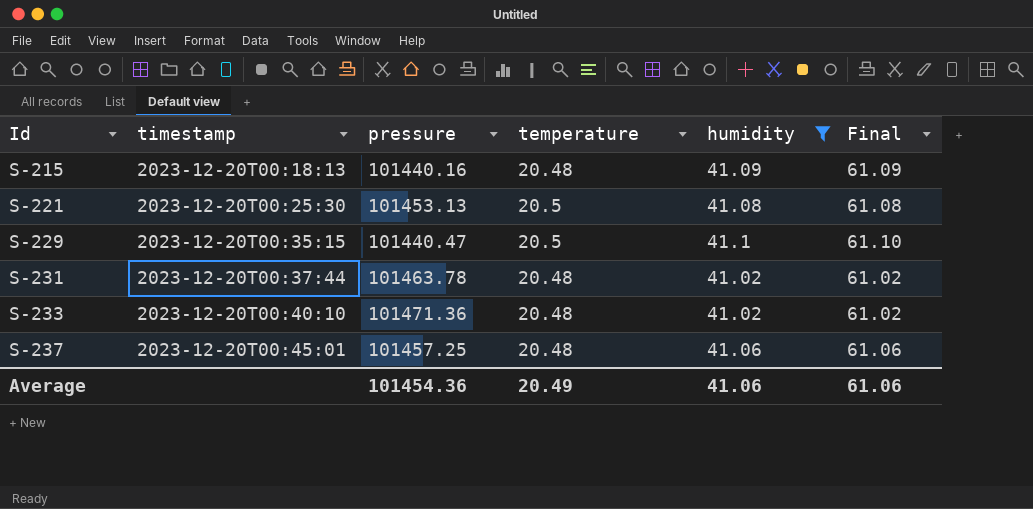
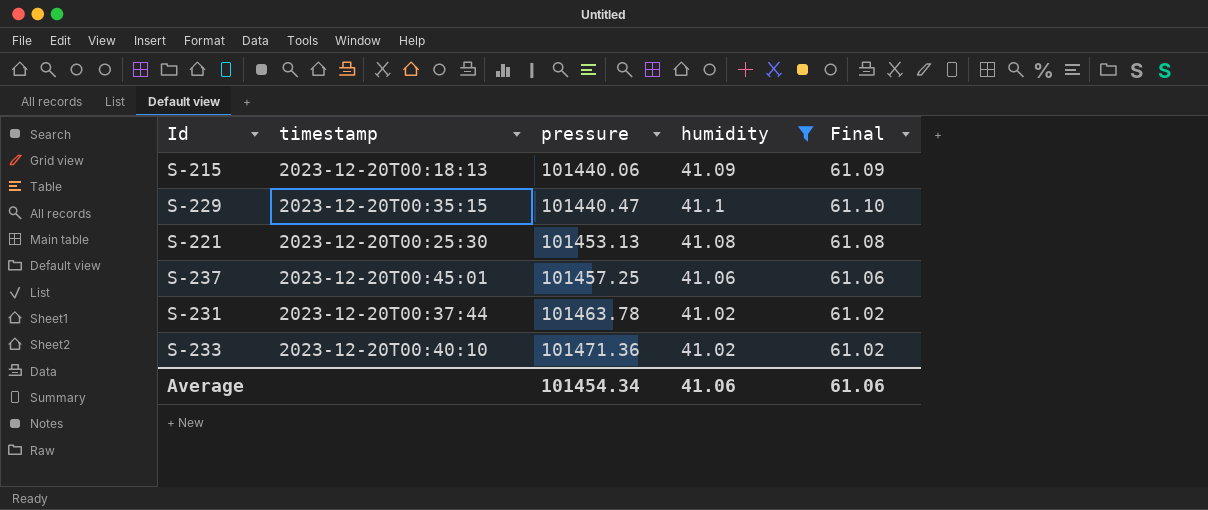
row order: Id ascending -> pressure ascending
column temperature | position: 4 -> none
S-215 | pressure: 101440.16 -> 101440.06
Average | pressure: 101454.36 -> 101454.34

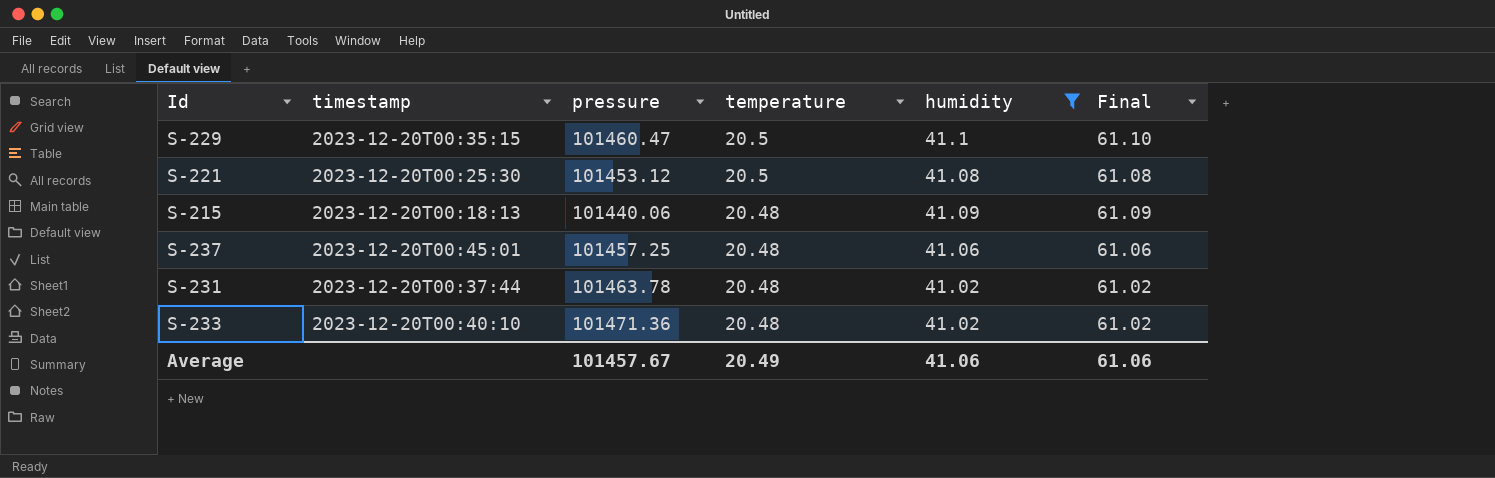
row order: pressure ascending -> temperature descending
column temperature | position: none -> 4
S-229 | pressure: 101440.47 -> 101460.47
S-221 | pressure: 101453.13 -> 101453.12
Average | pressure: 101454.34 -> 101457.67

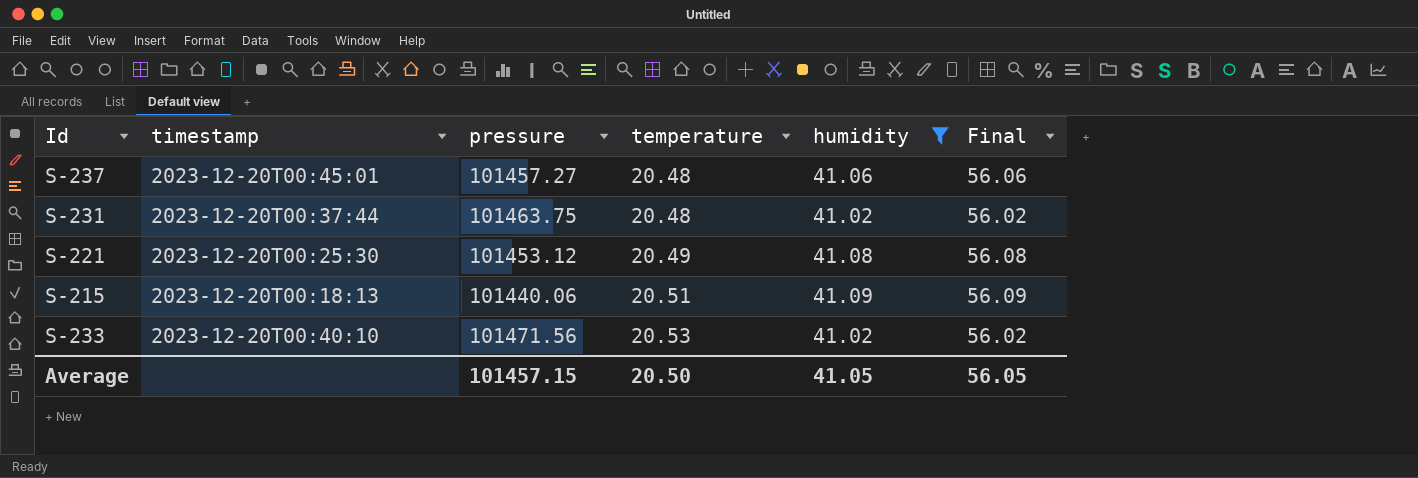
row order: temperature descending -> temperature ascending
column Final | formula: [humidity] + 20 -> [humidity] + 15
row S-229: 2023-12-20T00:35:15 | 101460.47 | 20.5 | 41.1 | 61.10 -> none
S-237 | pressure: 101457.25 -> 101457.27
S-231 | pressure: 101463.78 -> 101463.75
S-221 | temperature: 20.5 -> 20.49
S-215 | temperature: 20.48 -> 20.51
S-233 | pressure: 101471.36 -> 101471.56
S-233 | temperature: 20.48 -> 20.53
Average | pressure: 101457.67 -> 101457.15
Average | temperature: 20.49 -> 20.50
Average | humidity: 41.06 -> 41.05
Average | Final: 61.06 -> 56.05

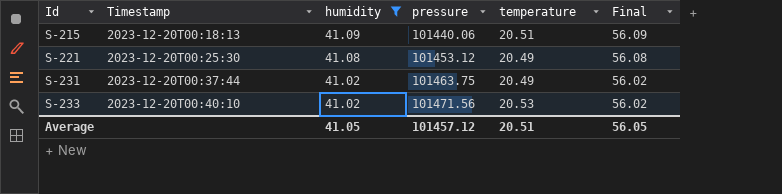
row order: temperature ascending -> Id ascending
column name: timestamp -> Timestamp
column humidity | position: 5 -> 3
row S-237: 2023-12-20T00:45:01 | 101457.27 | 20.48 | 41.06 | 56.06 -> none
S-231 | temperature: 20.48 -> 20.49
Average | pressure: 101457.15 -> 101457.12
Average | temperature: 20.50 -> 20.51

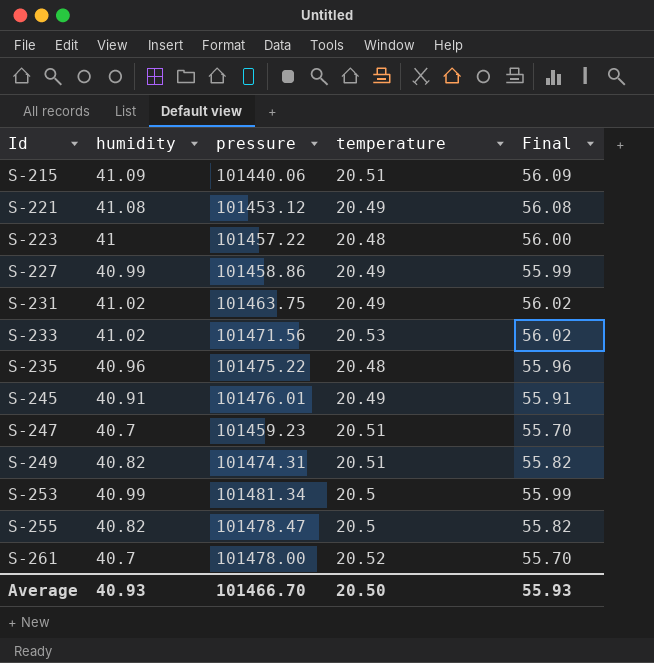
filter: humidity >= 41.02 -> none
column Timestamp | position: 2 -> none
Average | humidity: 41.05 -> 40.93
Average | pressure: 101457.12 -> 101466.70
Average | temperature: 20.51 -> 20.50
Average | Final: 56.05 -> 55.93

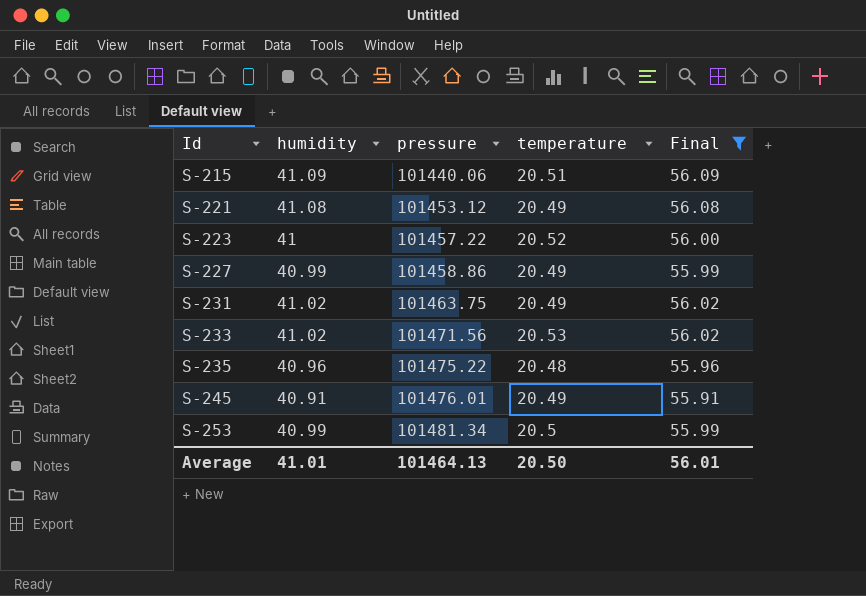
filter: none -> Final >= 55.91
S-223 | temperature: 20.48 -> 20.52
Average | humidity: 40.93 -> 41.01
Average | pressure: 101466.70 -> 101464.13
Average | Final: 55.93 -> 56.01

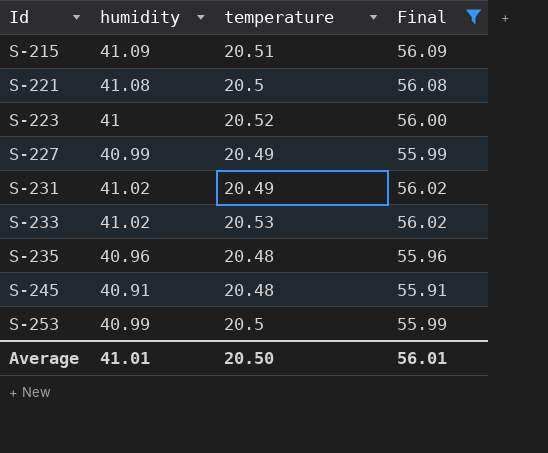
column pressure | position: 3 -> none
S-221 | temperature: 20.49 -> 20.5
S-245 | temperature: 20.49 -> 20.48

